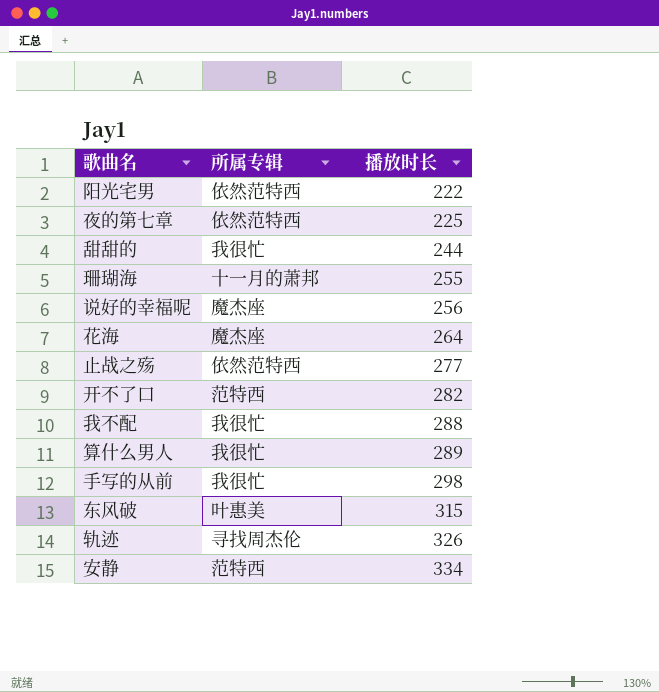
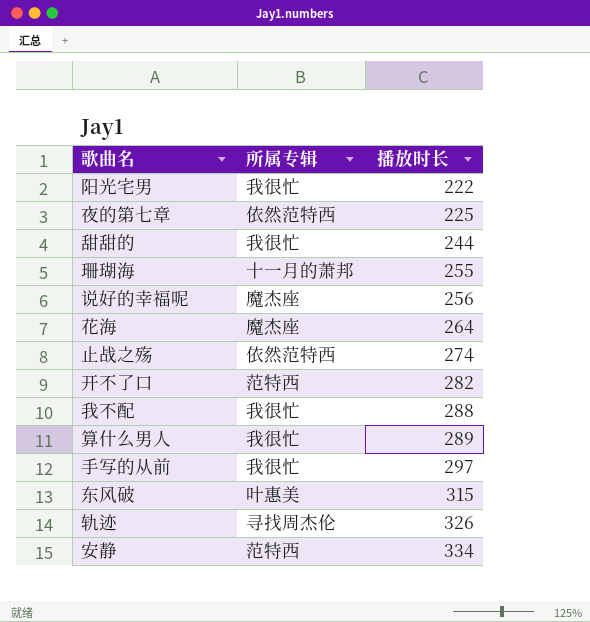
阳光宅男 | 所属专辑: 依然范特西 -> 我很忙
止战之殇 | 播放时长: 277 -> 274
手写的从前 | 播放时长: 298 -> 297

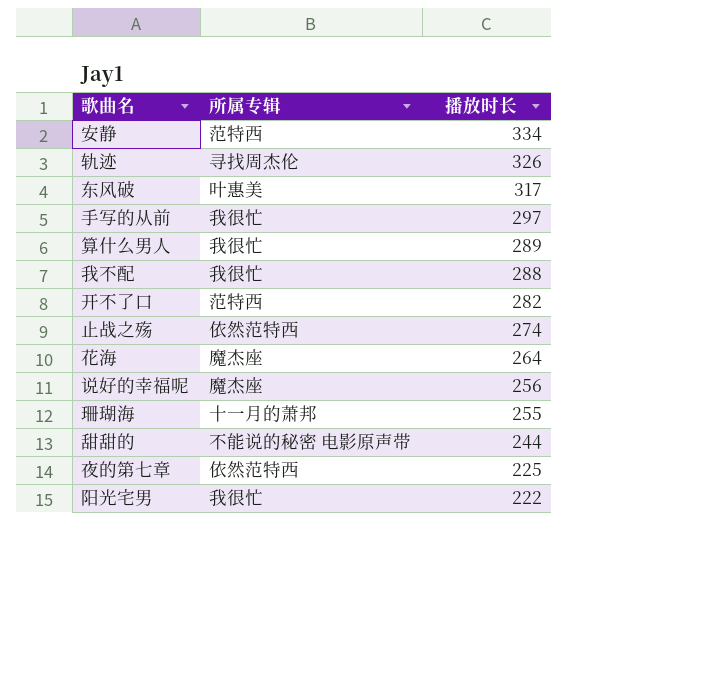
row order: 播放时长 ascending -> 播放时长 descending
东风破 | 播放时长: 315 -> 317
甜甜的 | 所属专辑: 我很忙 -> 不能说的秘密 电影原声带

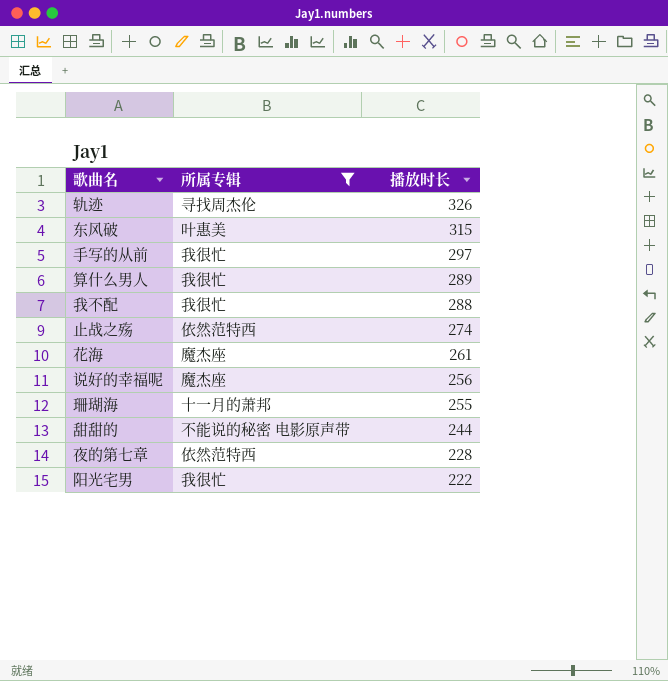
filter: none -> 所属专辑 != 范特西
东风破 | 播放时长: 317 -> 315
花海 | 播放时长: 264 -> 261
夜的第七章 | 播放时长: 225 -> 228

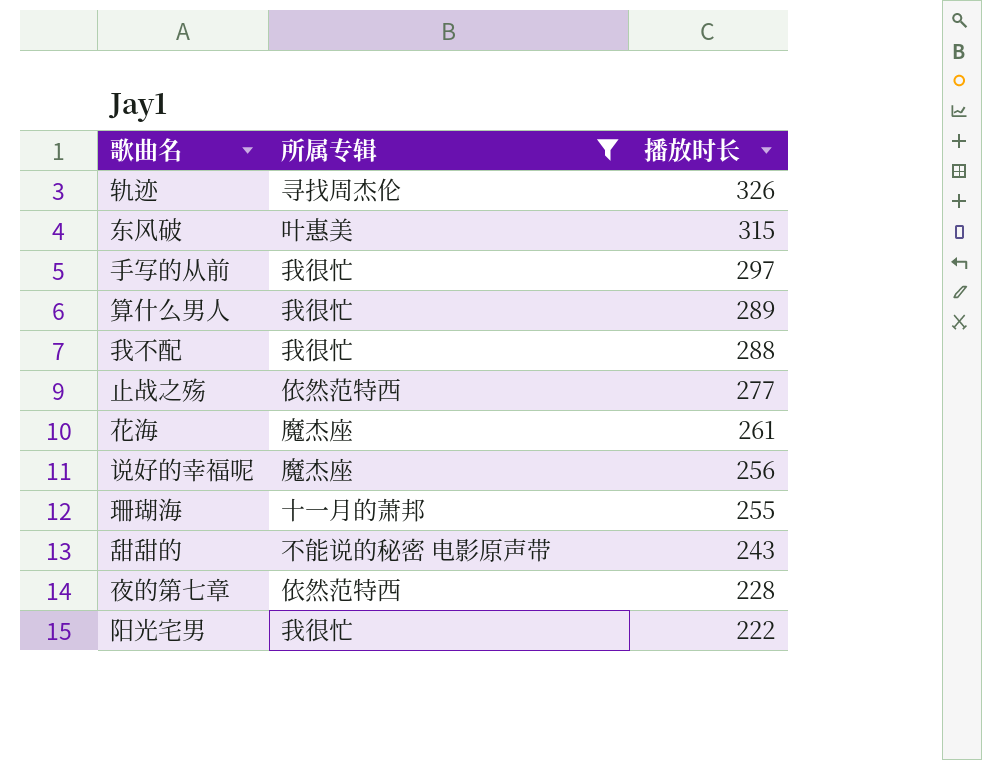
止战之殇 | 播放时长: 274 -> 277
甜甜的 | 播放时长: 244 -> 243

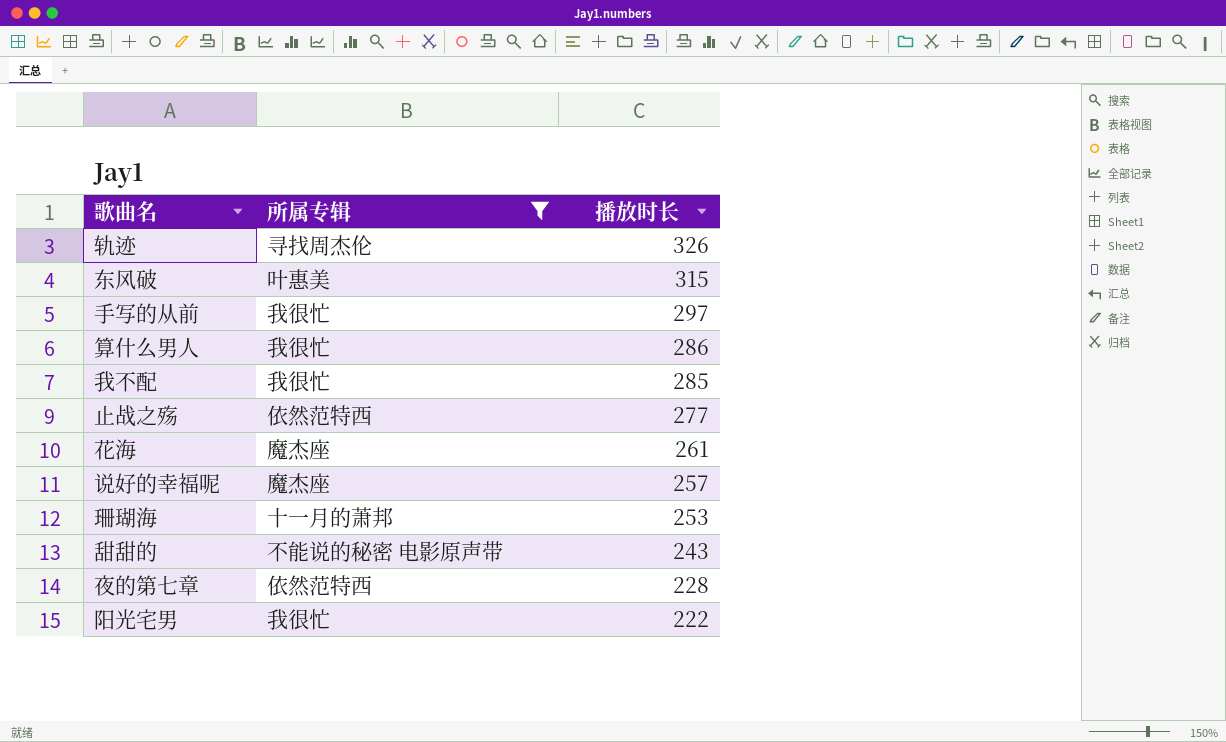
算什么男人 | 播放时长: 289 -> 286
我不配 | 播放时长: 288 -> 285
说好的幸福呢 | 播放时长: 256 -> 257
珊瑚海 | 播放时长: 255 -> 253

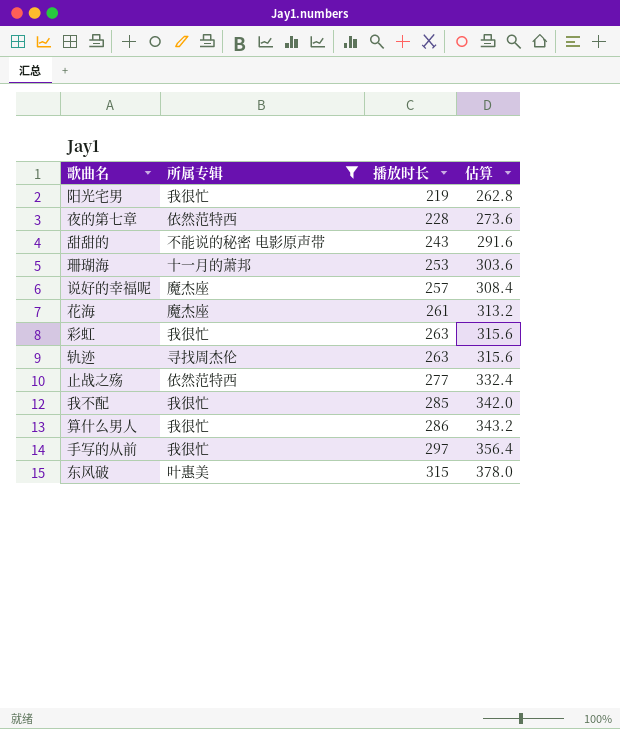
row order: 播放时长 descending -> 播放时长 ascending
column 估算 | formula: none -> [播放时长] * 1.2
阳光宅男 | 播放时长: 222 -> 219
row 彩虹: none -> 我很忙 | 263 | 315.6
轨迹 | 播放时长: 326 -> 263

